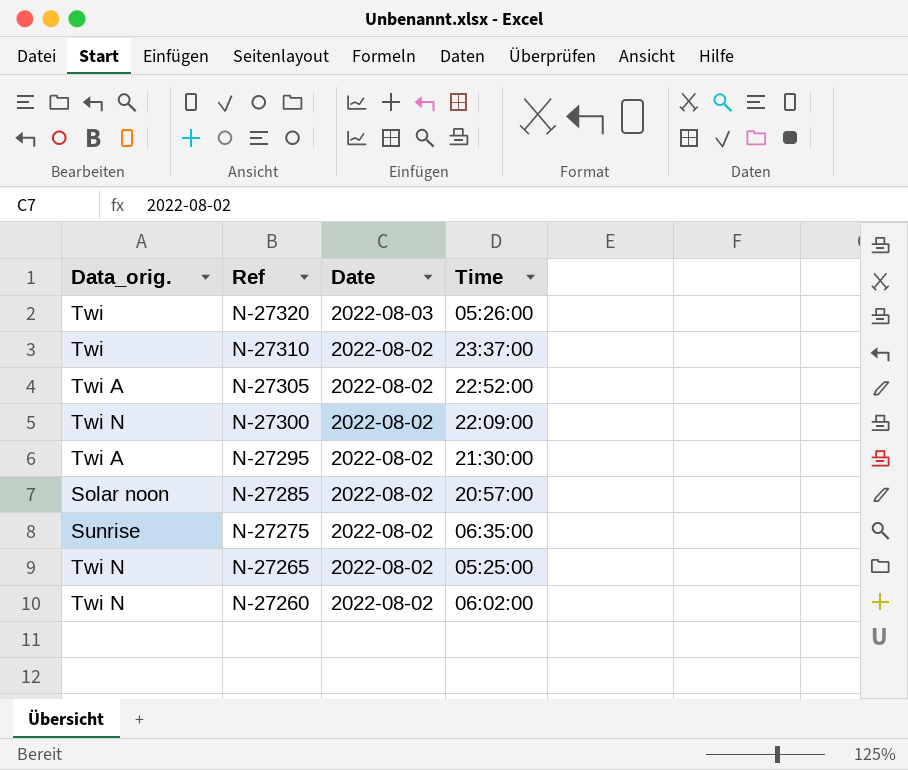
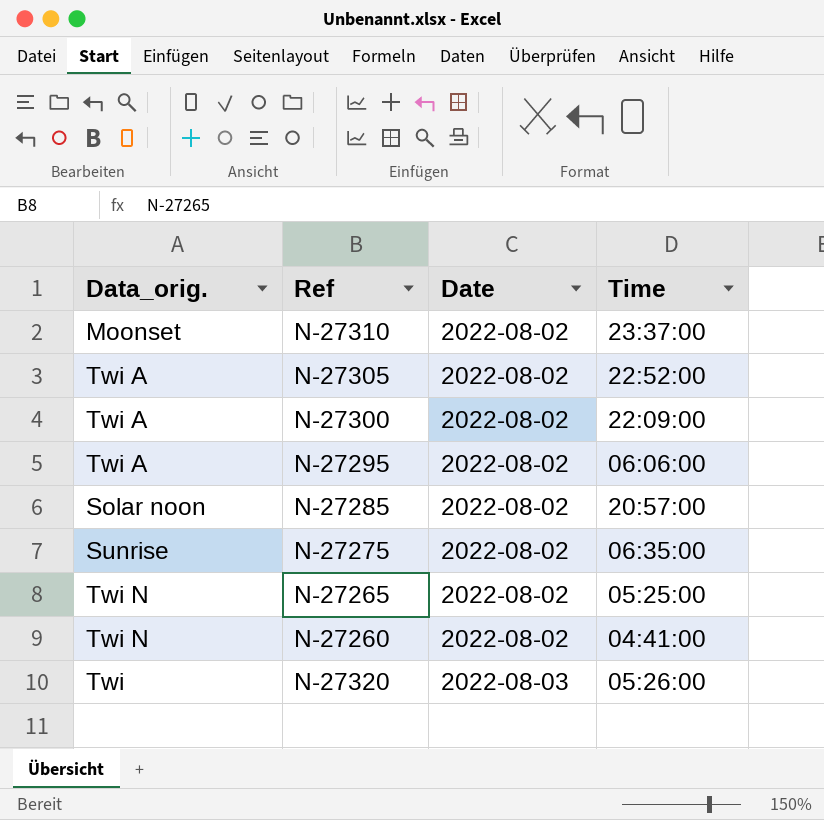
row order: Ref descending -> Date ascending
N-27310 | Data_orig.: Twi -> Moonset
N-27300 | Data_orig.: Twi N -> Twi A
N-27295 | Time: 21:30:00 -> 06:06:00
N-27260 | Time: 06:02:00 -> 04:41:00

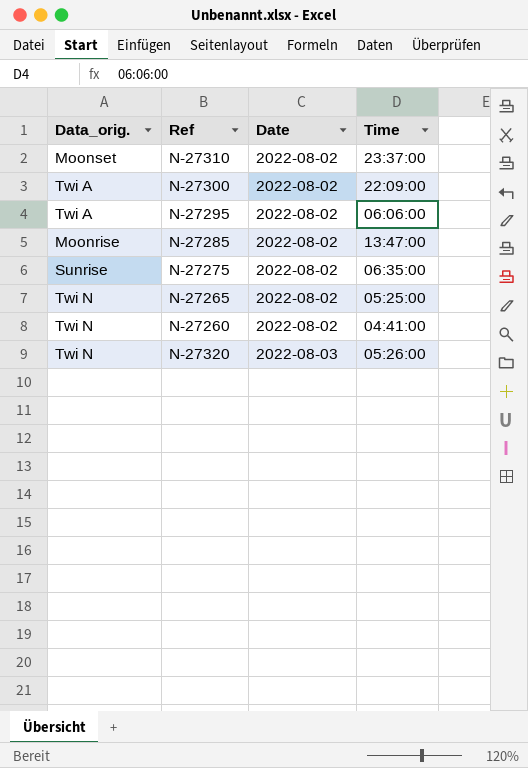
row N-27305: Twi A | 2022-08-02 | 22:52:00 -> none
N-27285 | Data_orig.: Solar noon -> Moonrise
N-27285 | Time: 20:57:00 -> 13:47:00
N-27320 | Data_orig.: Twi -> Twi N

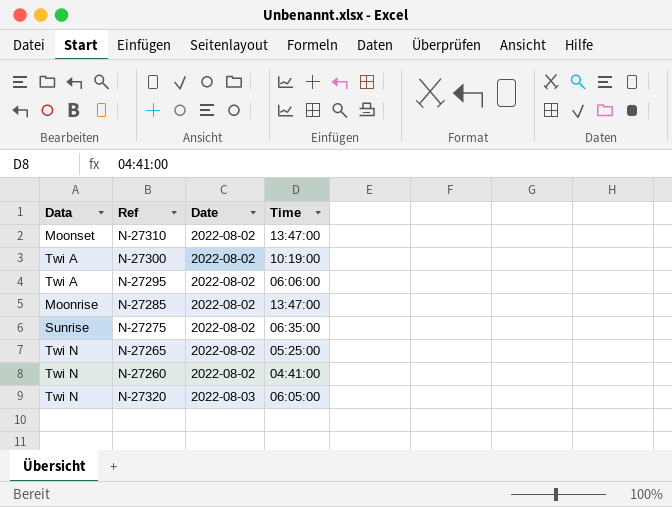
column name: Data_orig. -> Data
N-27310 | Time: 23:37:00 -> 13:47:00
N-27300 | Time: 22:09:00 -> 10:19:00
N-27320 | Time: 05:26:00 -> 06:05:00

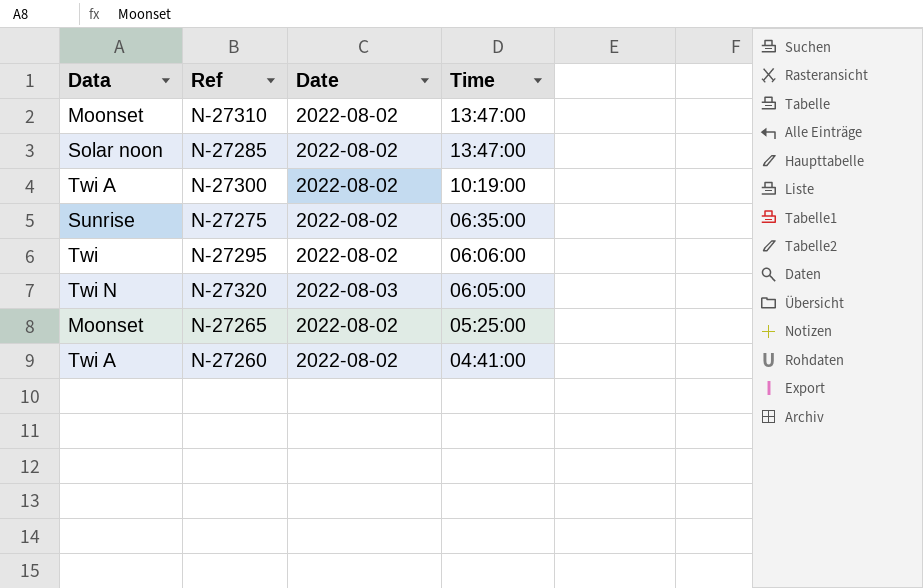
row order: Date ascending -> Time descending
N-27285 | Data: Moonrise -> Solar noon
N-27295 | Data: Twi A -> Twi
N-27265 | Data: Twi N -> Moonset
N-27260 | Data: Twi N -> Twi A

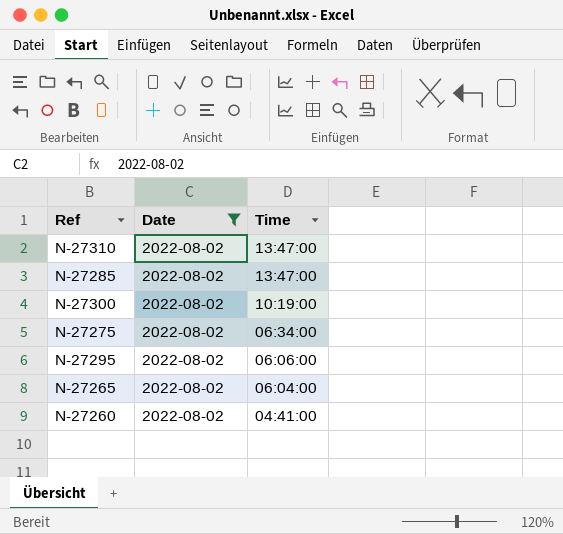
filter: none -> Date = 2022-08-02
column Data | position: 1 -> none
N-27275 | Time: 06:35:00 -> 06:34:00
N-27265 | Time: 05:25:00 -> 06:04:00

